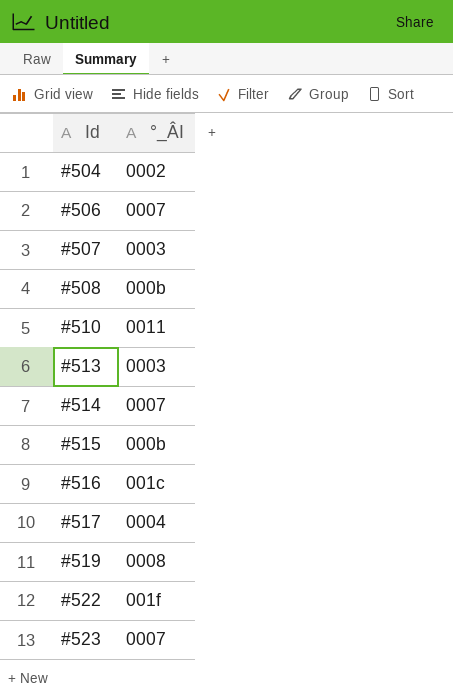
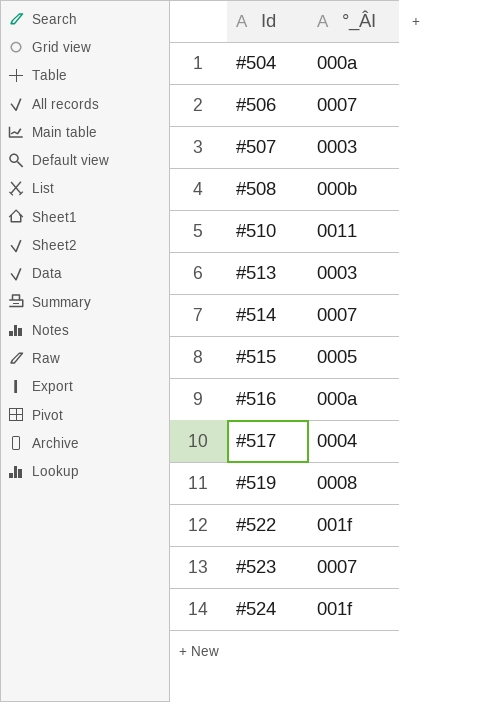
#504 | °_ÂI: 0002 -> 000a
#515 | °_ÂI: 000b -> 0005
#516 | °_ÂI: 001c -> 000a
row #524: none -> 001f

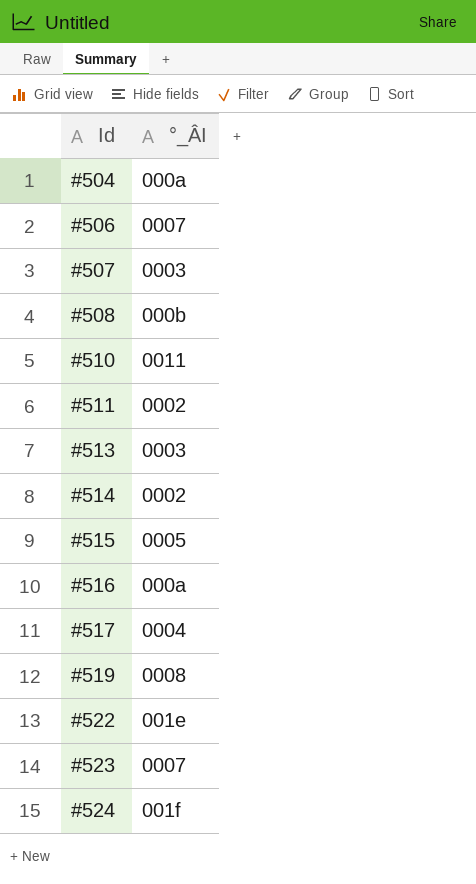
row #511: none -> 0002
#514 | °_ÂI: 0007 -> 0002
#522 | °_ÂI: 001f -> 001e

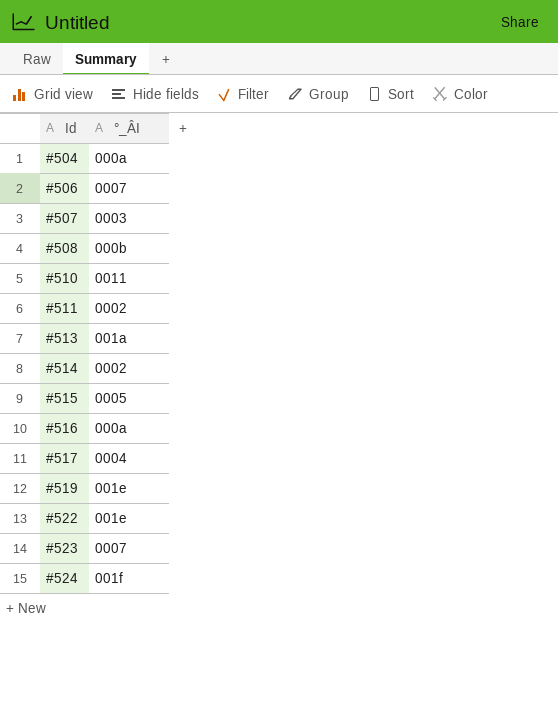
#513 | °_ÂI: 0003 -> 001a
#519 | °_ÂI: 0008 -> 001e

